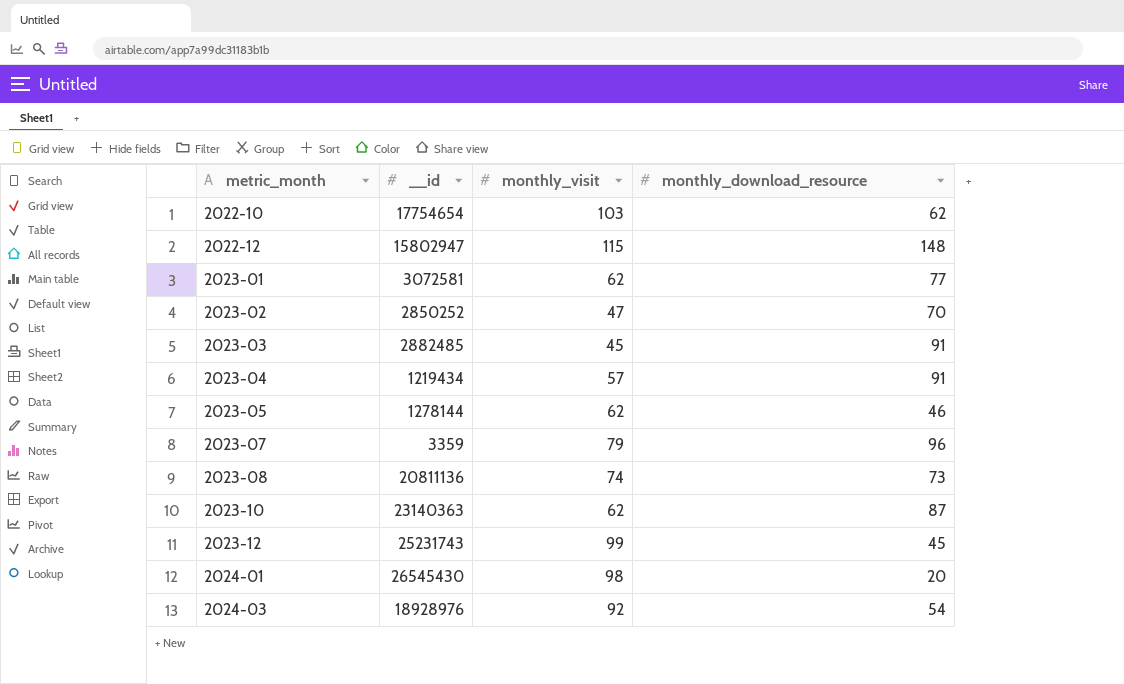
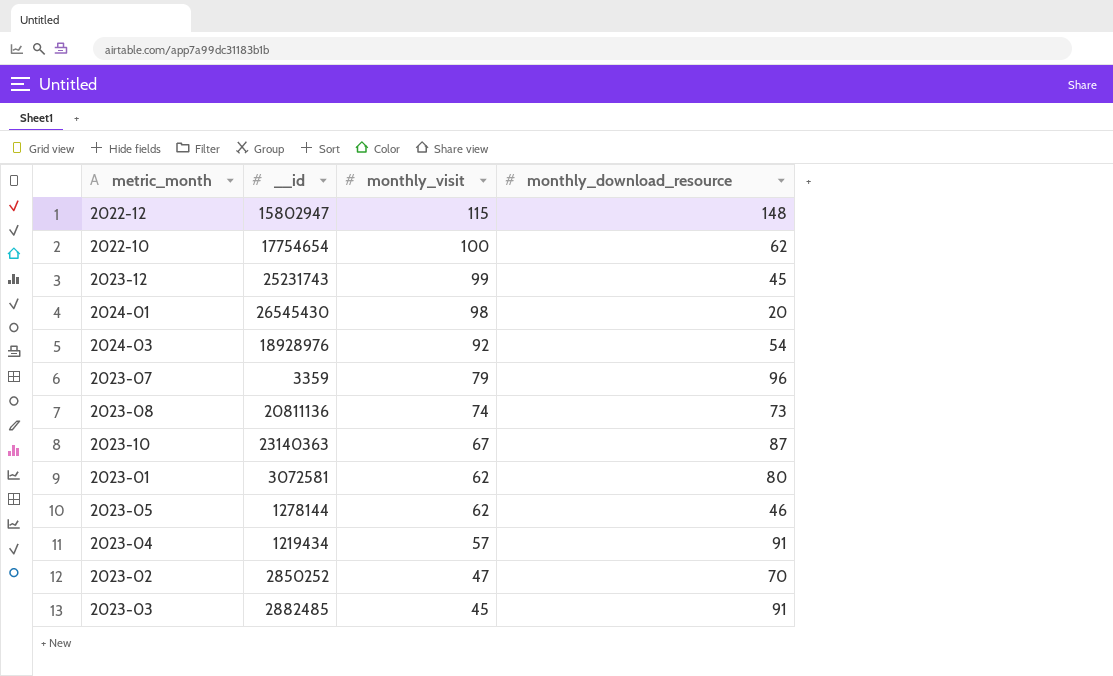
row order: metric_month ascending -> monthly_visit descending
2022-10 | monthly_visit: 103 -> 100
2023-10 | monthly_visit: 62 -> 67
2023-01 | monthly_download_resource: 77 -> 80

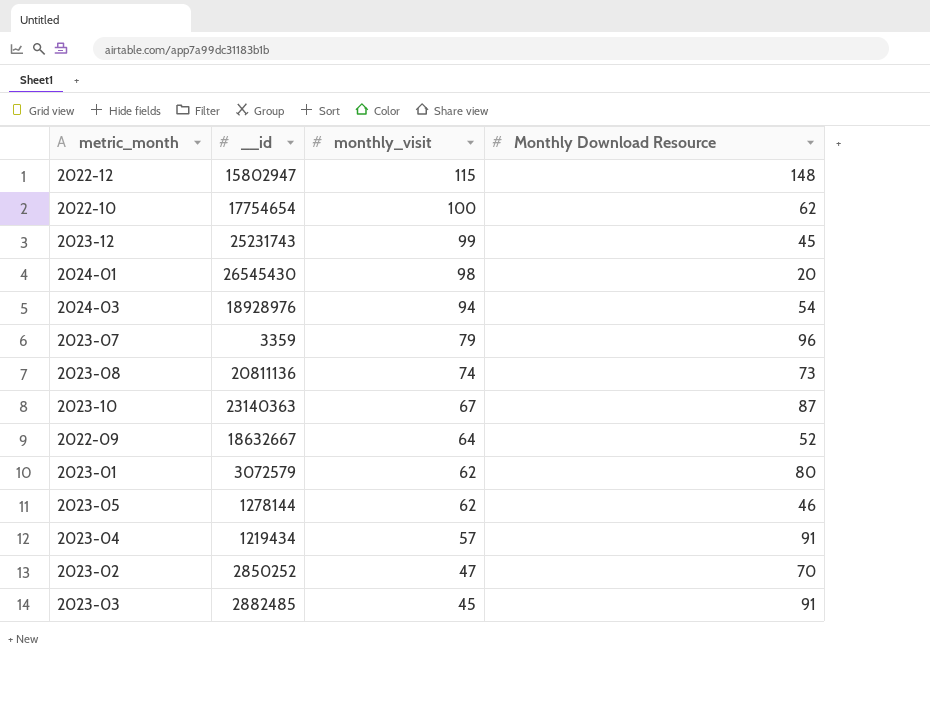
column name: monthly_download_resource -> Monthly Download Resource
2024-03 | monthly_visit: 92 -> 94
row 2022-09: none -> 18632667 | 64 | 52
2023-01 | __id: 3072581 -> 3072579

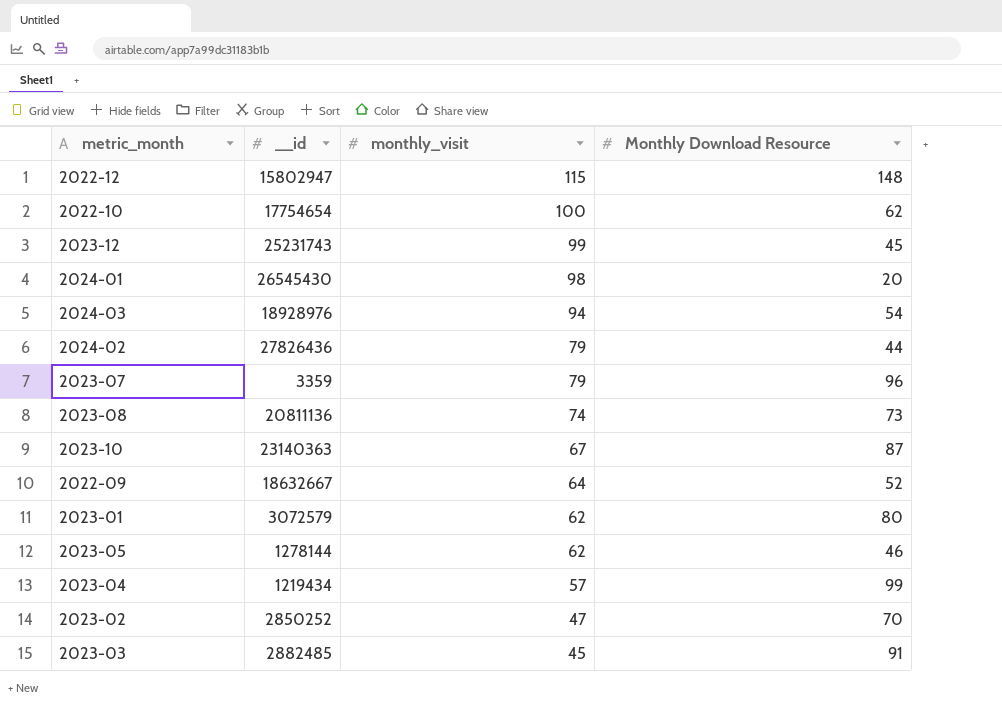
row 2024-02: none -> 27826436 | 79 | 44
2023-04 | Monthly Download Resource: 91 -> 99

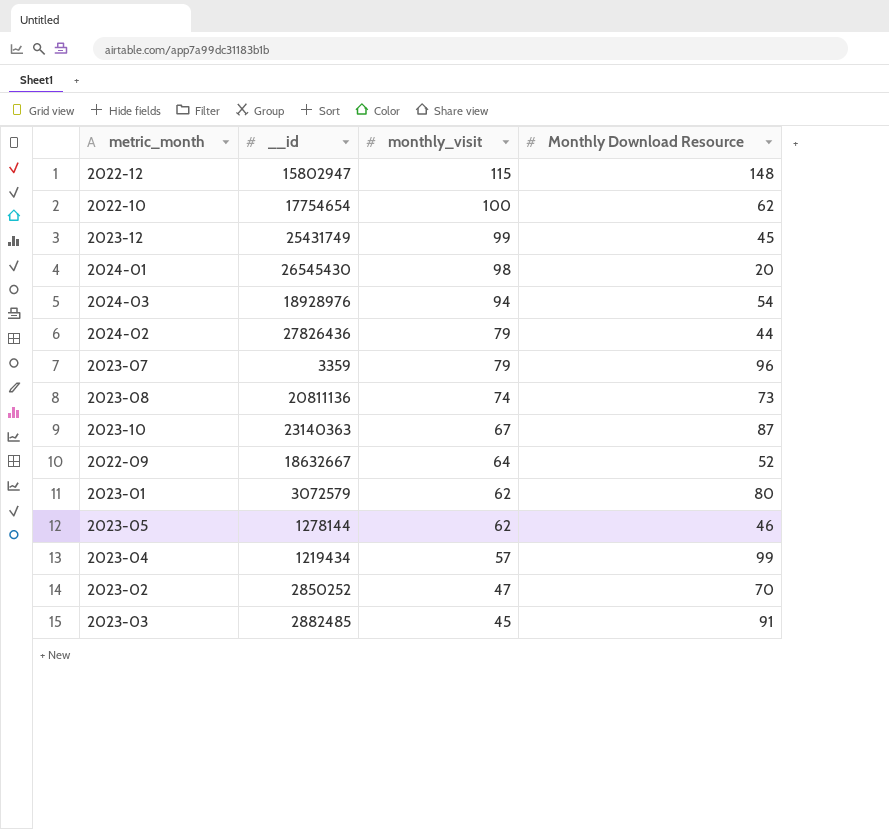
2023-12 | __id: 25231743 -> 25431749

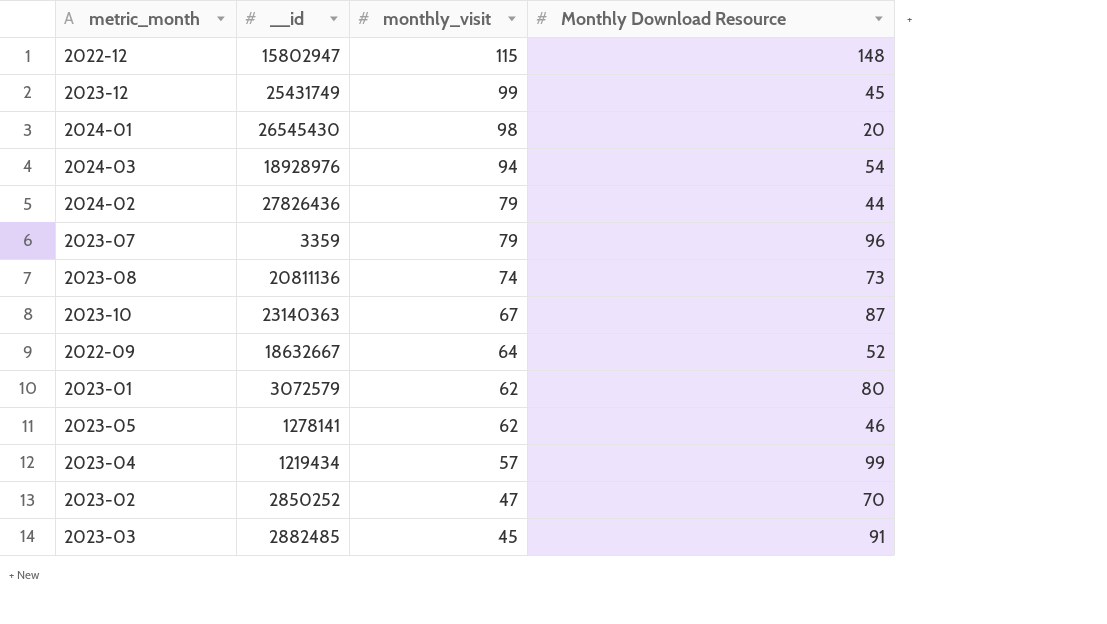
row 2022-10: 17754654 | 100 | 62 -> none
2023-05 | __id: 1278144 -> 1278141

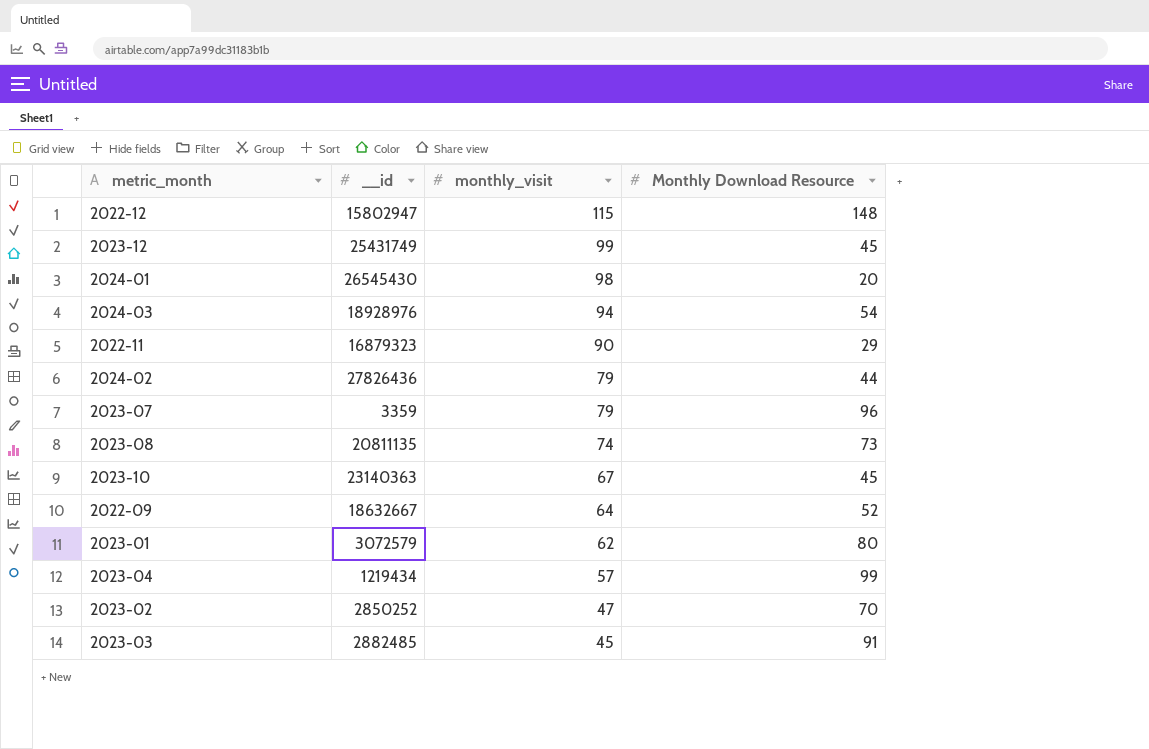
row 2023-05: 1278141 | 62 | 46 -> none
row 2022-11: none -> 16879323 | 90 | 29
2023-08 | __id: 20811136 -> 20811135
2023-10 | Monthly Download Resource: 87 -> 45

